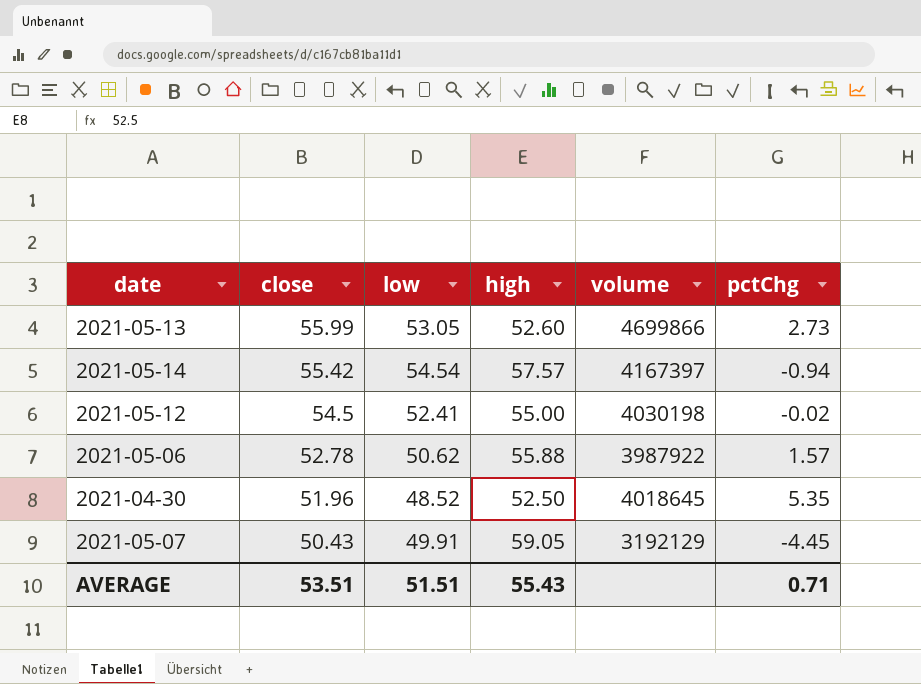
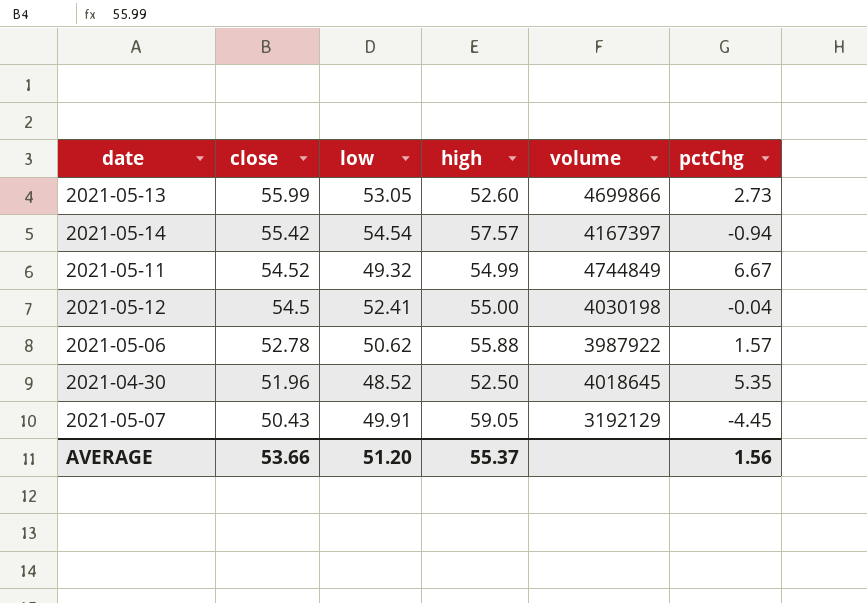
row 2021-05-11: none -> 54.52 | 49.32 | 54.99 | 4744849 | 6.67
2021-05-12 | pctChg: -0.02 -> -0.04
AVERAGE | close: 53.51 -> 53.66
AVERAGE | low: 51.51 -> 51.20
AVERAGE | high: 55.43 -> 55.37
AVERAGE | pctChg: 0.71 -> 1.56

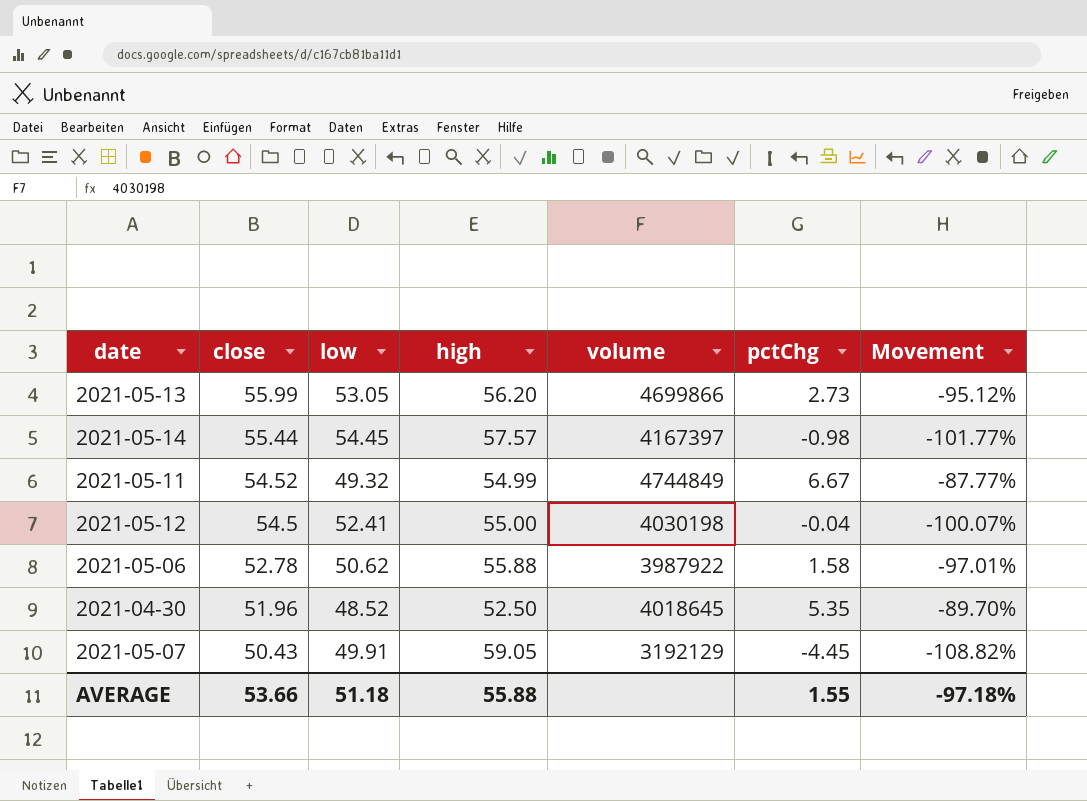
column Movement | formula: none -> ([pctChg] - [close]) / [close]
2021-05-13 | high: 52.60 -> 56.20
2021-05-14 | close: 55.42 -> 55.44
2021-05-14 | low: 54.54 -> 54.45
2021-05-14 | pctChg: -0.94 -> -0.98
2021-05-06 | pctChg: 1.57 -> 1.58
AVERAGE | low: 51.20 -> 51.18
AVERAGE | high: 55.37 -> 55.88
AVERAGE | pctChg: 1.56 -> 1.55

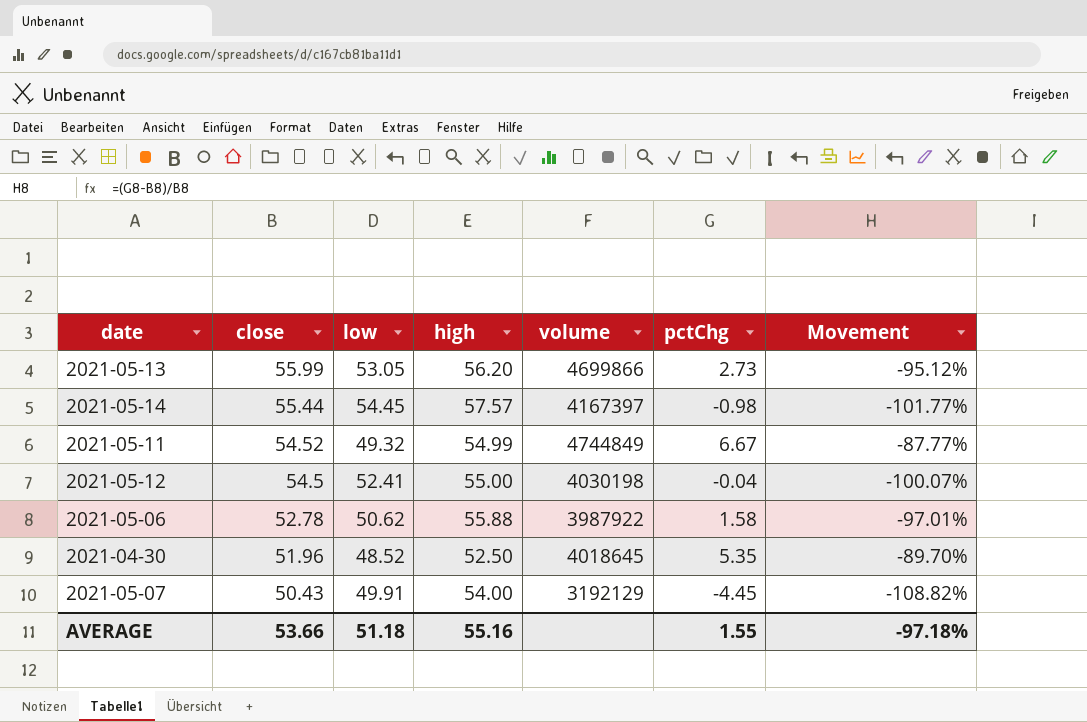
2021-05-07 | high: 59.05 -> 54.00
AVERAGE | high: 55.88 -> 55.16

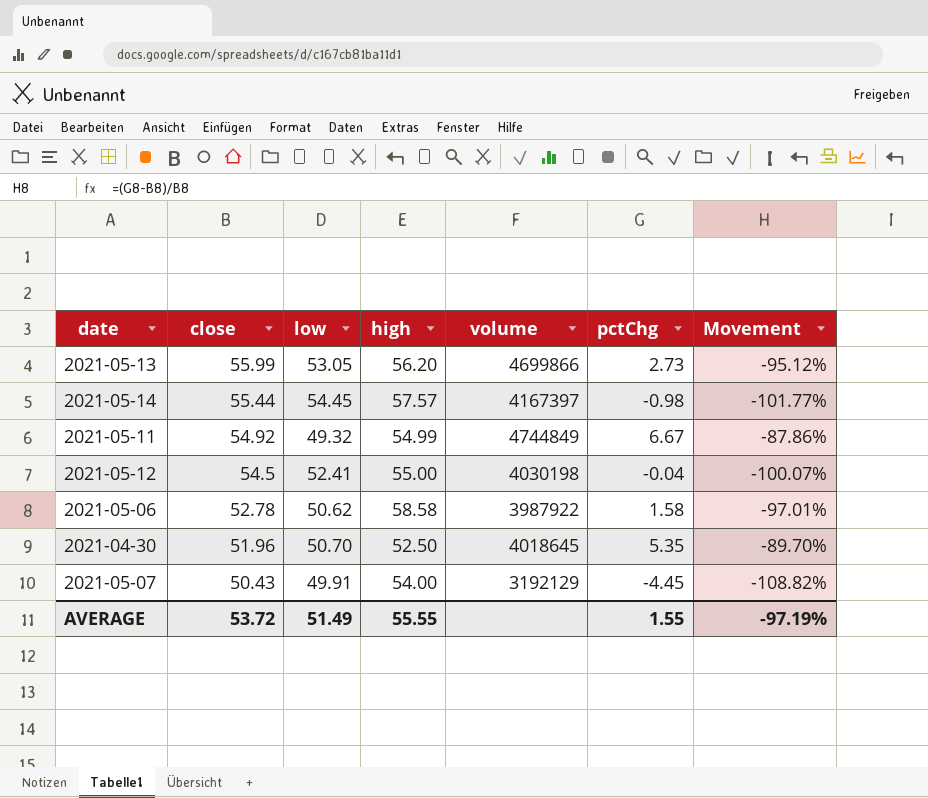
2021-05-11 | close: 54.52 -> 54.92
2021-05-11 | Movement: -87.77% -> -87.86%
2021-05-06 | high: 55.88 -> 58.58
2021-04-30 | low: 48.52 -> 50.70
AVERAGE | close: 53.66 -> 53.72
AVERAGE | low: 51.18 -> 51.49
AVERAGE | high: 55.16 -> 55.55
AVERAGE | Movement: -97.18% -> -97.19%

